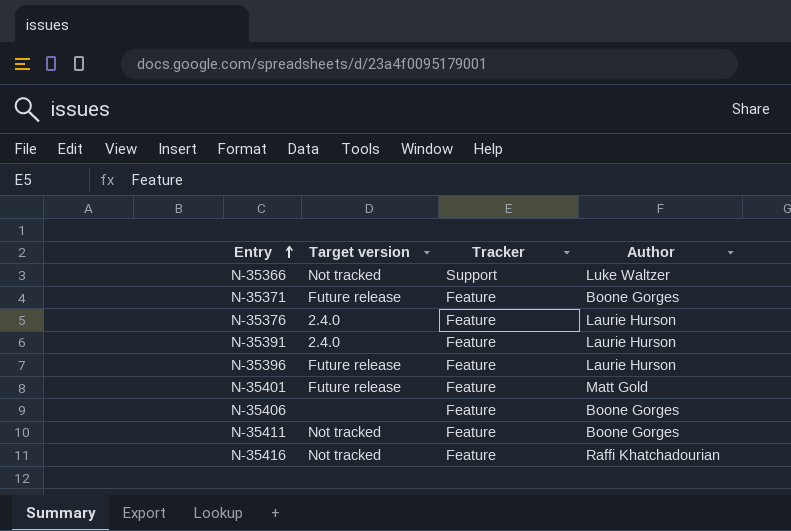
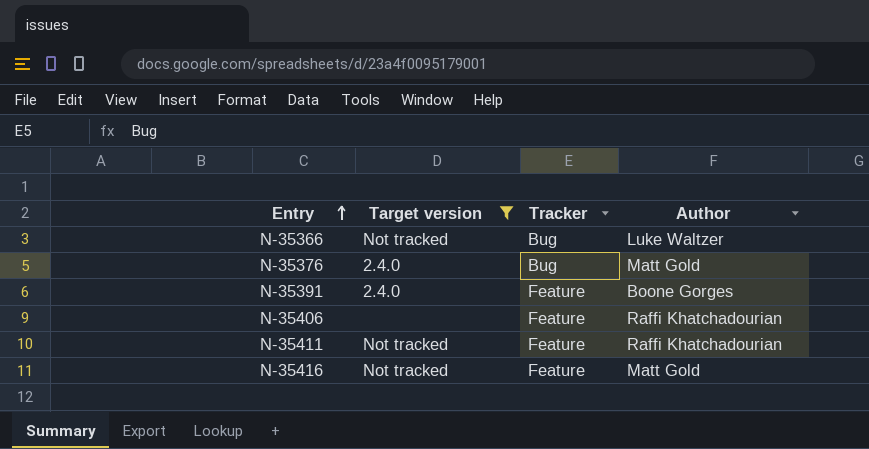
filter: none -> Target version != Future release
N-35366 | Tracker: Support -> Bug
N-35376 | Tracker: Feature -> Bug
N-35376 | Author: Laurie Hurson -> Matt Gold
N-35391 | Author: Laurie Hurson -> Boone Gorges
N-35406 | Author: Boone Gorges -> Raffi Khatchadourian
N-35411 | Author: Boone Gorges -> Raffi Khatchadourian
N-35416 | Author: Raffi Khatchadourian -> Matt Gold

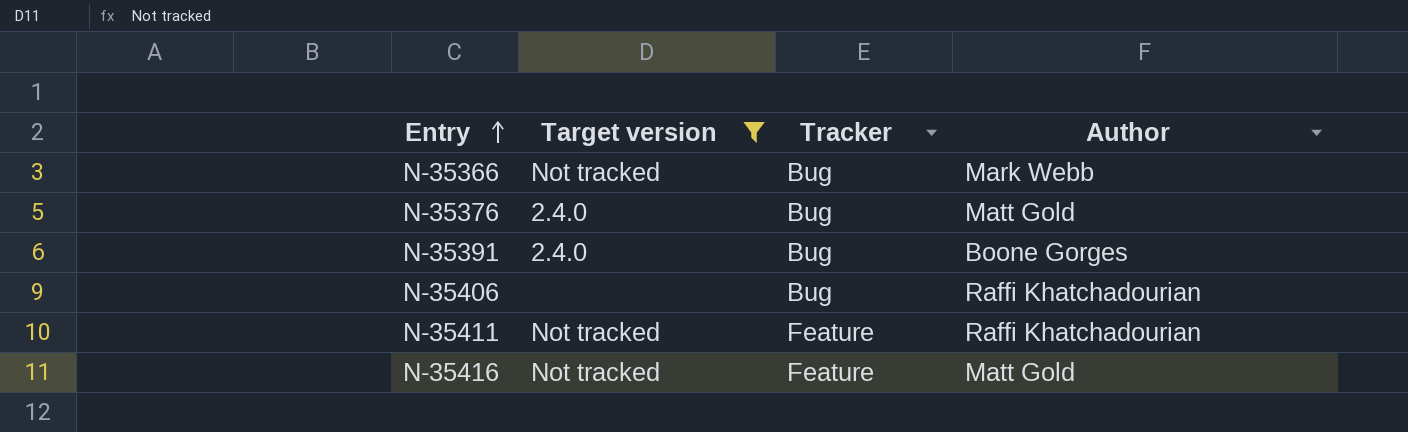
N-35366 | Author: Luke Waltzer -> Mark Webb
N-35391 | Tracker: Feature -> Bug
N-35406 | Tracker: Feature -> Bug

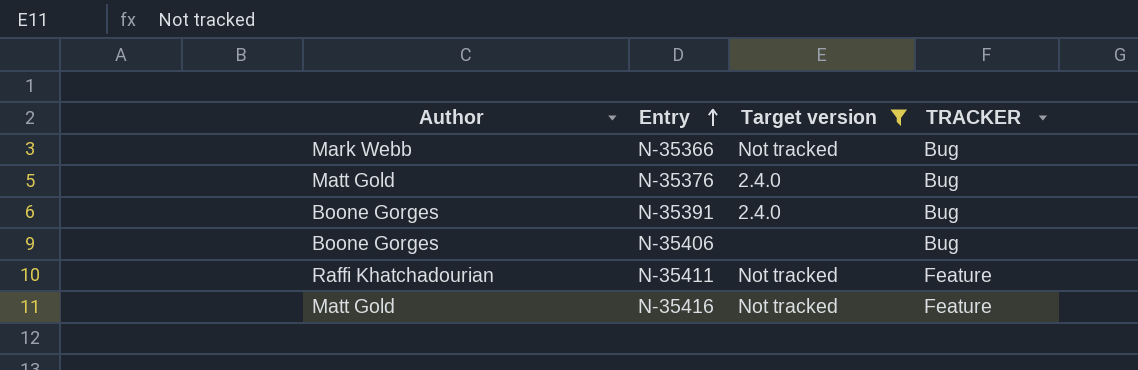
column Author | position: 4 -> 1
column name: Tracker -> TRACKER
N-35406 | Author: Raffi Khatchadourian -> Boone Gorges

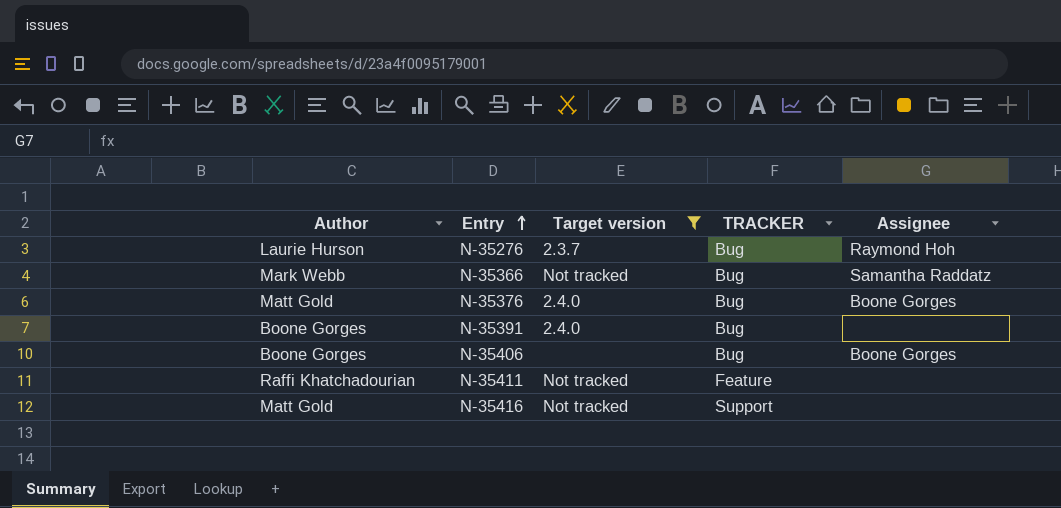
column Assignee | position: none -> 5
row N-35276: none -> Laurie Hurson | 2.3.7 | Bug | Raymond Hoh
N-35416 | TRACKER: Feature -> Support

